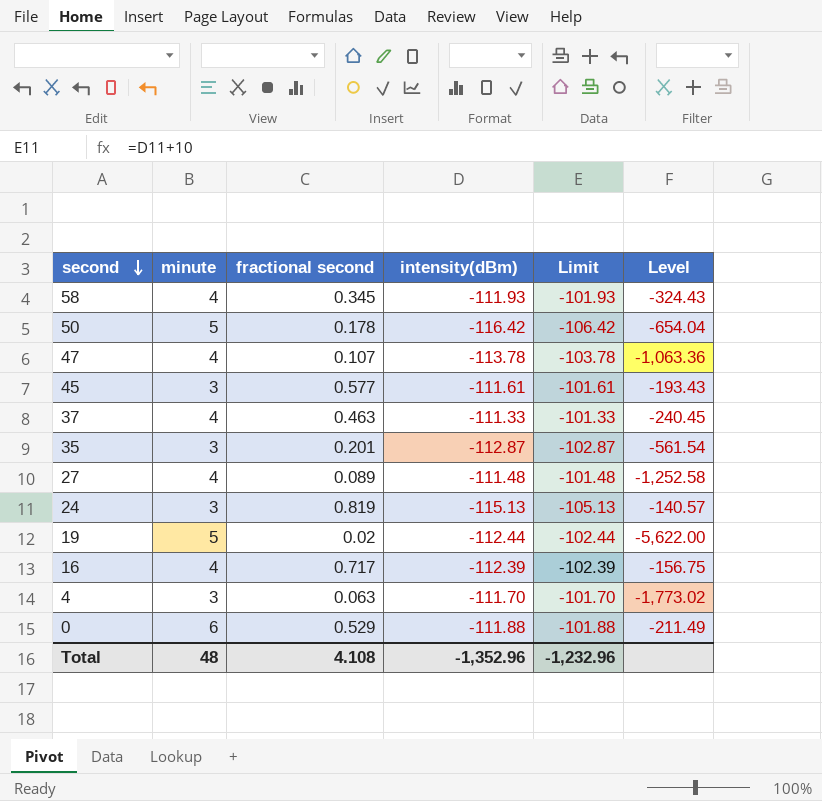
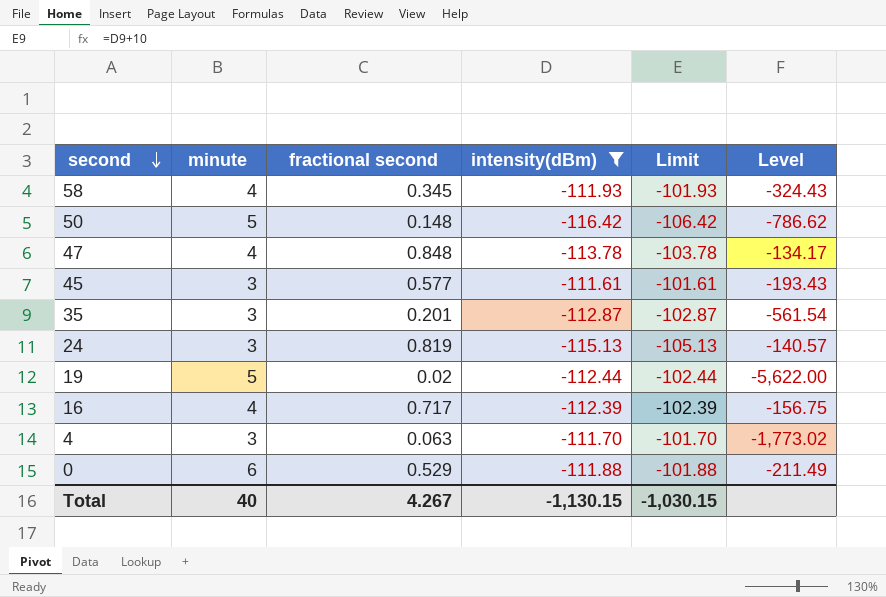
filter: none -> intensity(dBm) <= -111.61
50 | fractional second: 0.178 -> 0.148
50 | Level: -654.04 -> -786.62
47 | fractional second: 0.107 -> 0.848
47 | Level: -1,063.36 -> -134.17
Total | minute: 48 -> 40
Total | fractional second: 4.108 -> 4.267
Total | intensity(dBm): -1,352.96 -> -1,130.15
Total | Limit: -1,232.96 -> -1,030.15

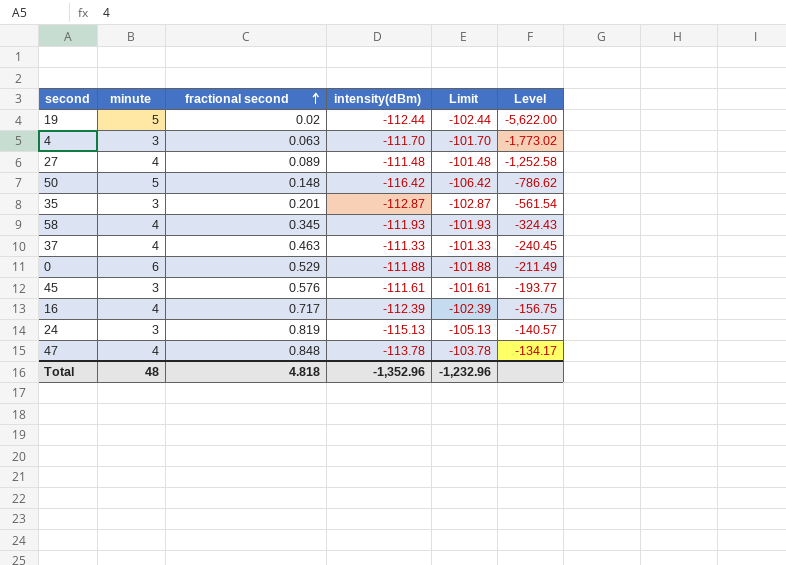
filter: intensity(dBm) <= -111.61 -> none
row order: second descending -> fractional second ascending
45 | fractional second: 0.577 -> 0.576
45 | Level: -193.43 -> -193.77
Total | minute: 40 -> 48
Total | fractional second: 4.267 -> 4.818
Total | intensity(dBm): -1,130.15 -> -1,352.96
Total | Limit: -1,030.15 -> -1,232.96

